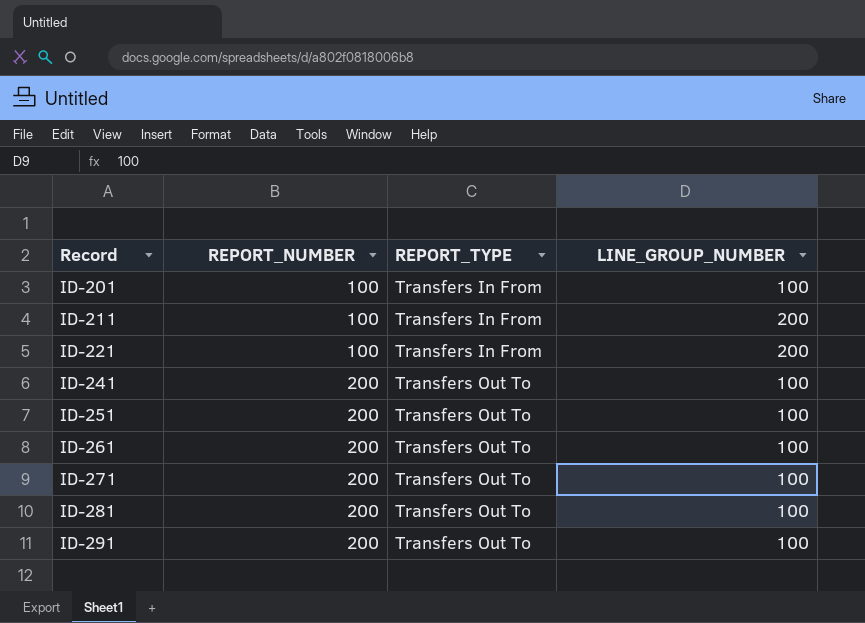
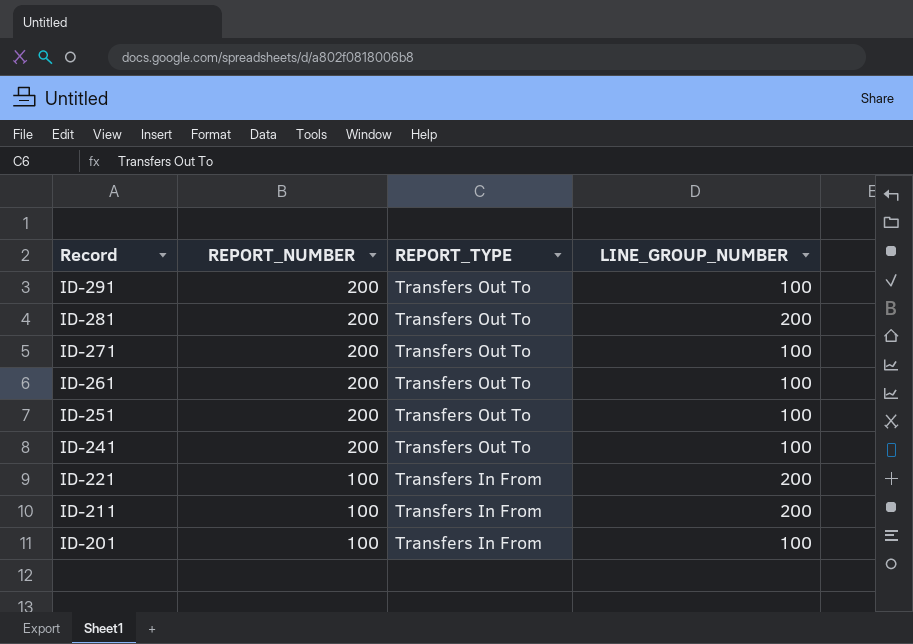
row order: Record ascending -> Record descending
ID-281 | LINE_GROUP_NUMBER: 100 -> 200

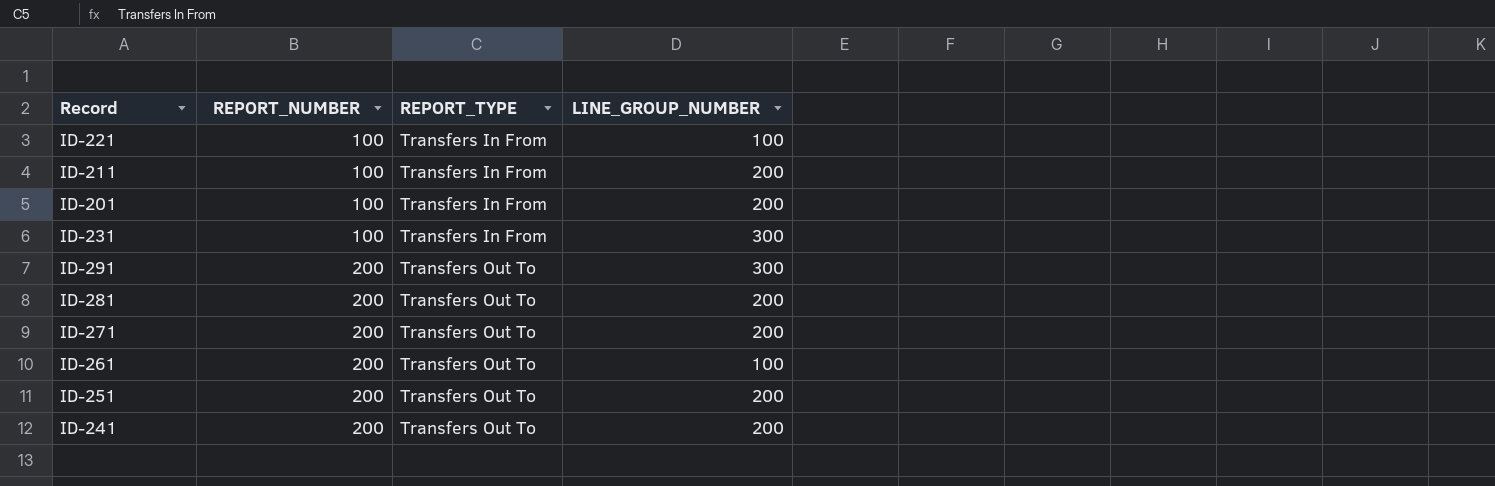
row order: Record descending -> REPORT_NUMBER ascending
ID-221 | LINE_GROUP_NUMBER: 200 -> 100
ID-201 | LINE_GROUP_NUMBER: 100 -> 200
row ID-231: none -> 100 | Transfers In From | 300
ID-291 | LINE_GROUP_NUMBER: 100 -> 300
ID-271 | LINE_GROUP_NUMBER: 100 -> 200
ID-251 | LINE_GROUP_NUMBER: 100 -> 200
ID-241 | LINE_GROUP_NUMBER: 100 -> 200

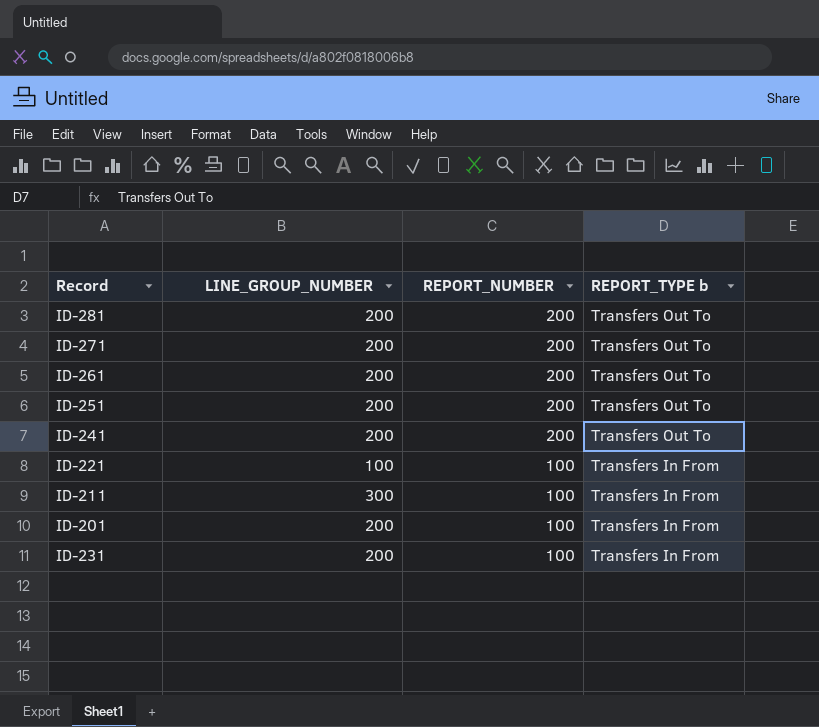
row order: REPORT_NUMBER ascending -> REPORT_NUMBER descending
column LINE_GROUP_NUMBER | position: 4 -> 2
column name: REPORT_TYPE -> REPORT_TYPE b
row ID-291: 200 | Transfers Out To | 300 -> none
ID-261 | LINE_GROUP_NUMBER: 100 -> 200
ID-211 | LINE_GROUP_NUMBER: 200 -> 300
ID-231 | LINE_GROUP_NUMBER: 300 -> 200

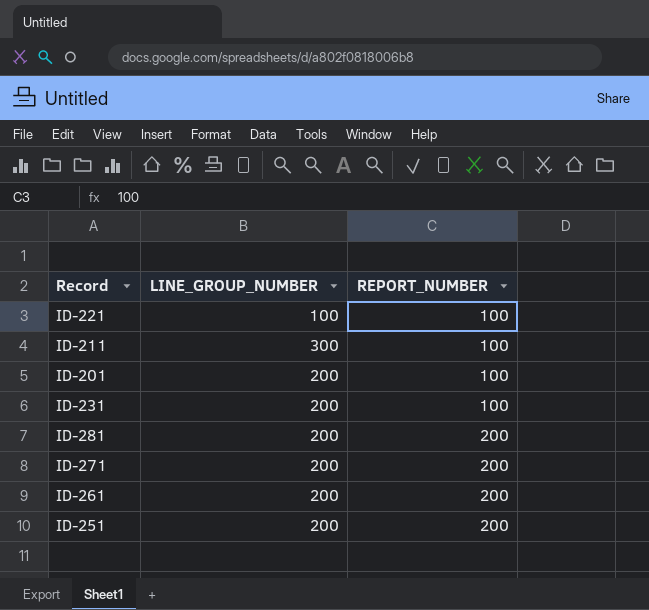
row order: REPORT_NUMBER descending -> REPORT_NUMBER ascending
column REPORT_TYPE b | position: 4 -> none
row ID-241: 200 | 200 | Transfers Out To -> none

